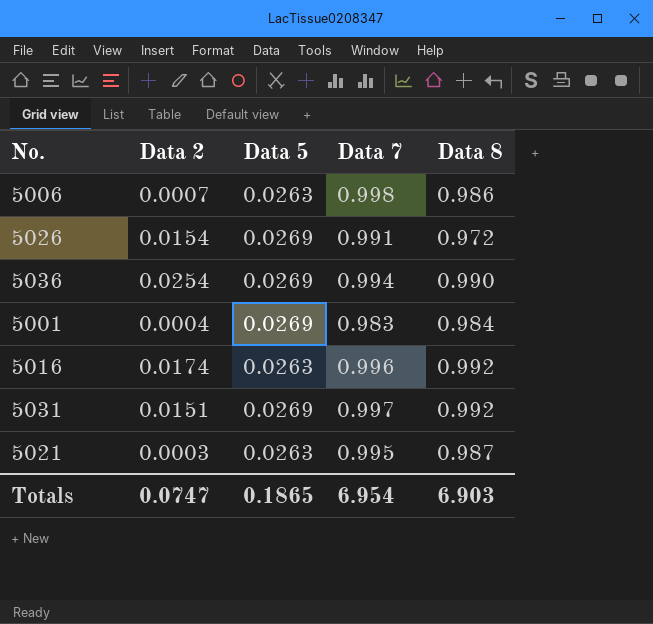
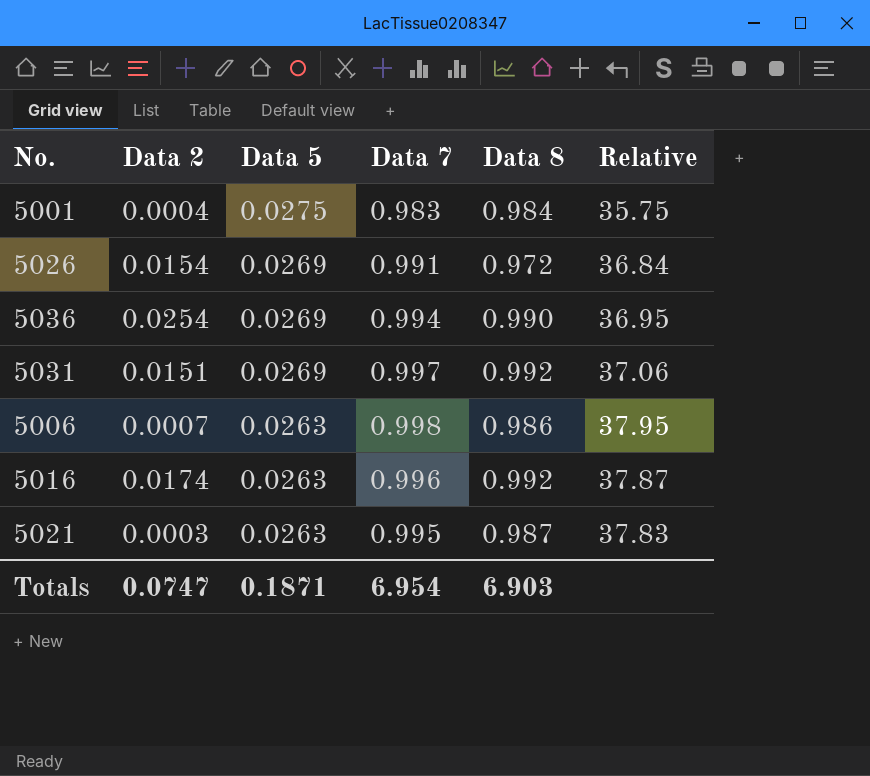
row order: none -> Data 5 descending
column Relative | formula: none -> [Data 7] / [Data 5]
5001 | Data 5: 0.0269 -> 0.0275
Totals | Data 5: 0.1865 -> 0.1871

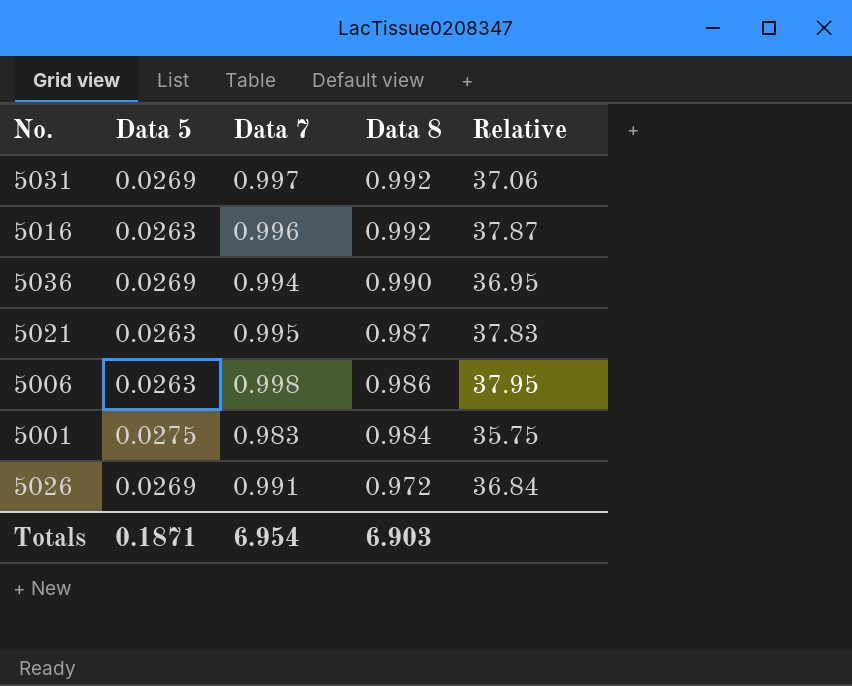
row order: Data 5 descending -> Data 8 descending
column Data 2 | position: 2 -> none

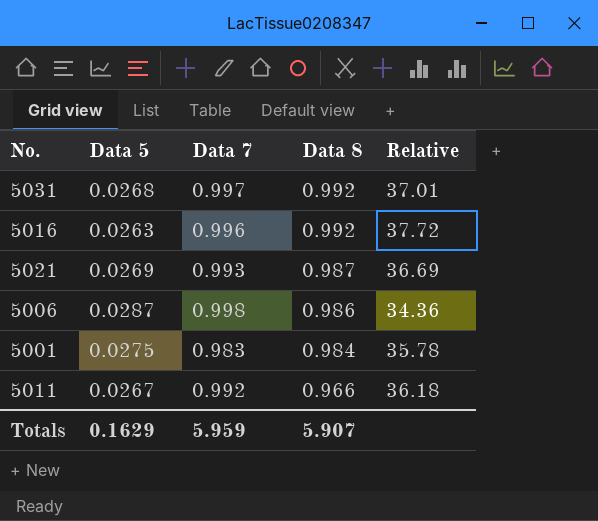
column Relative | formula: [Data 7] / [Data 5] -> [Data 8] / [Data 5]
row 5036: 0.0269 | 0.994 | 0.990 | 36.95 -> none
row 5026: 0.0269 | 0.991 | 0.972 | 36.84 -> none
5031 | Data 5: 0.0269 -> 0.0268
5021 | Data 5: 0.0263 -> 0.0269
5021 | Data 7: 0.995 -> 0.993
5006 | Data 5: 0.0263 -> 0.0287
row 5011: none -> 0.0267 | 0.992 | 0.966 | 36.18
Totals | Data 5: 0.1871 -> 0.1629
Totals | Data 7: 6.954 -> 5.959
Totals | Data 8: 6.903 -> 5.907

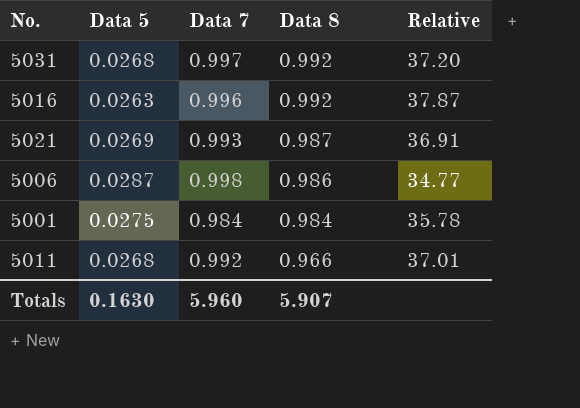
column Relative | formula: [Data 8] / [Data 5] -> [Data 7] / [Data 5]
5001 | Data 7: 0.983 -> 0.984
5011 | Data 5: 0.0267 -> 0.0268
Totals | Data 5: 0.1629 -> 0.1630
Totals | Data 7: 5.959 -> 5.960

